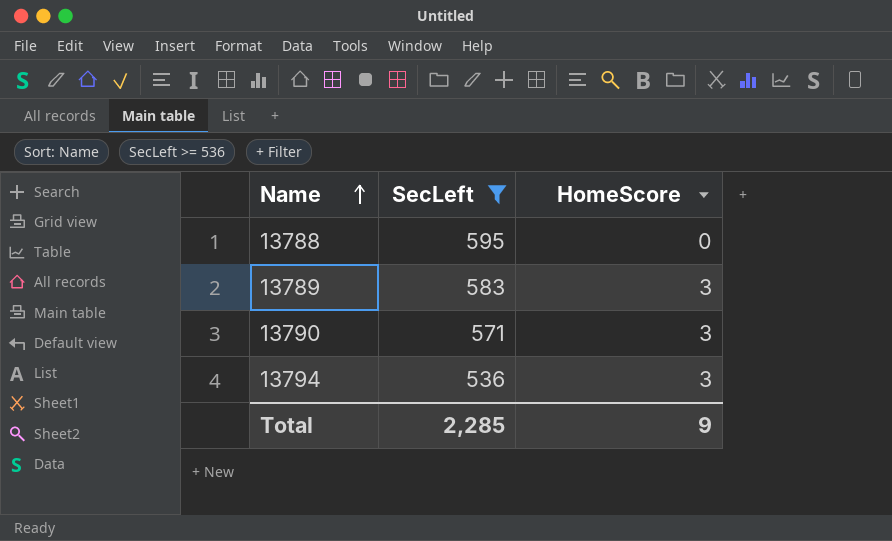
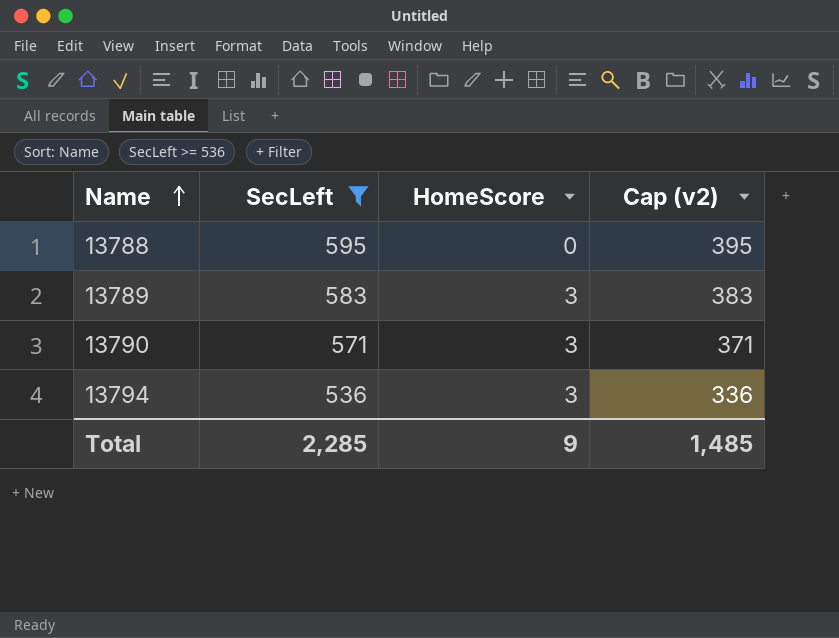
column Cap (v2) | formula: none -> [SecLeft] - 200

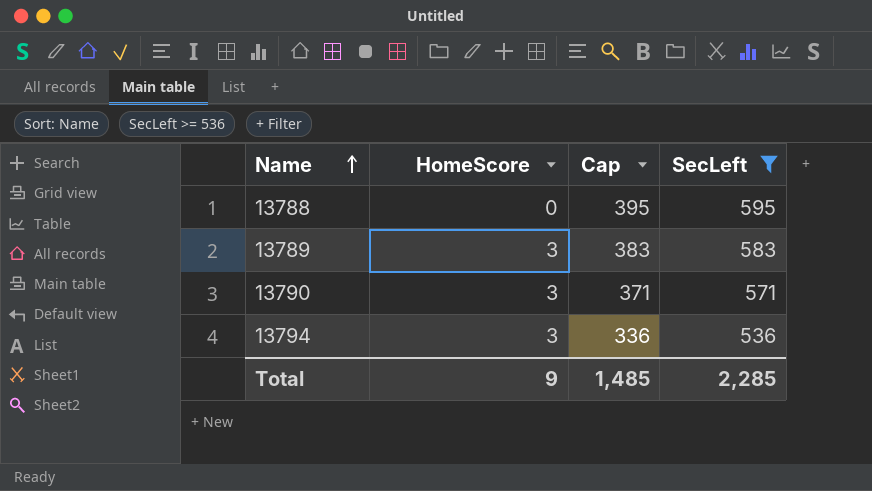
column name: Cap (v2) -> Cap
column SecLeft | position: 2 -> 4

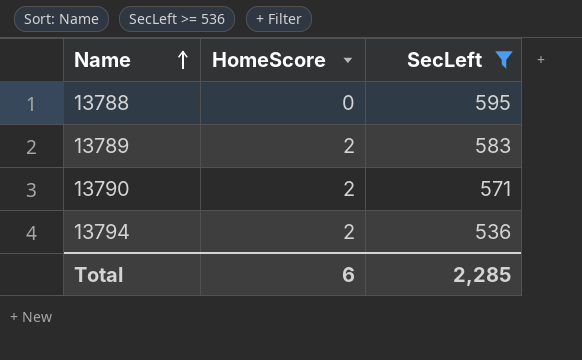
column Cap | formula: [SecLeft] - 200 -> none
13789 | HomeScore: 3 -> 2
13790 | HomeScore: 3 -> 2
13794 | HomeScore: 3 -> 2
Total | HomeScore: 9 -> 6

